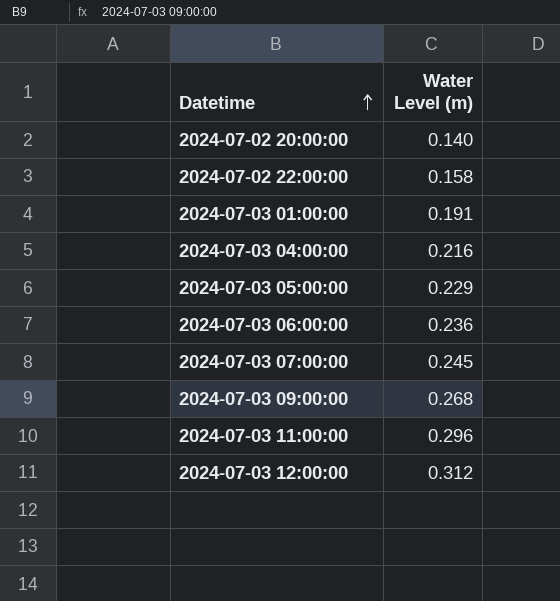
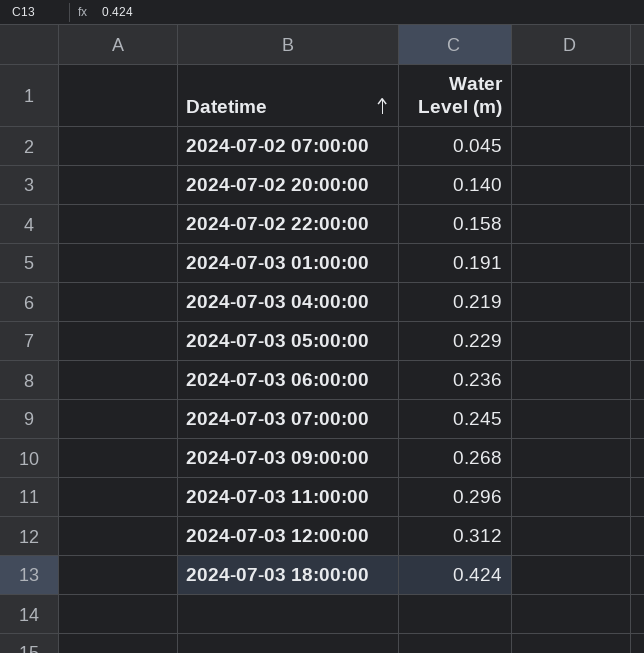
row 2024-07-02 07:00:00: none -> 0.045
2024-07-03 04:00:00 | Water Level (m): 0.216 -> 0.219
row 2024-07-03 18:00:00: none -> 0.424

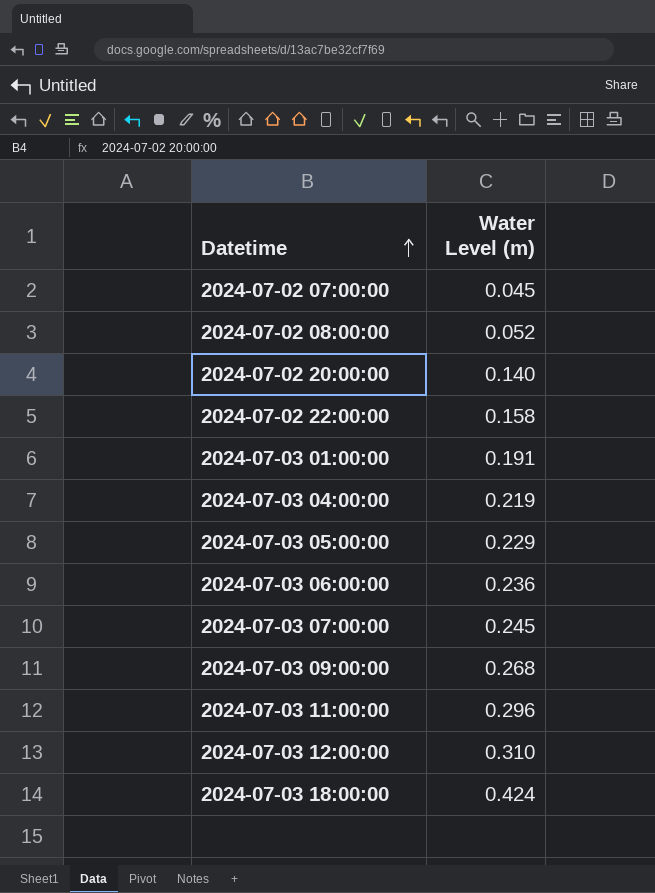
row 2024-07-02 08:00:00: none -> 0.052
2024-07-03 12:00:00 | Water Level (m): 0.312 -> 0.310

